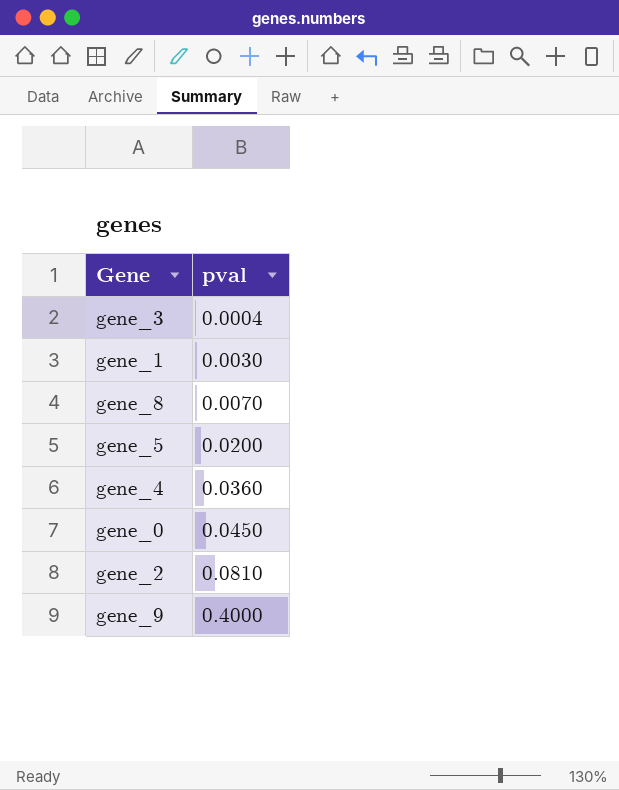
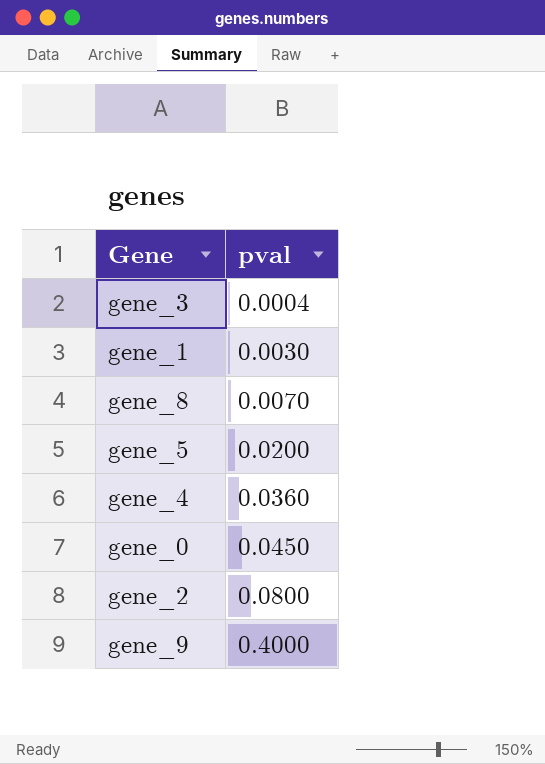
gene_2 | pval: 0.0810 -> 0.0800

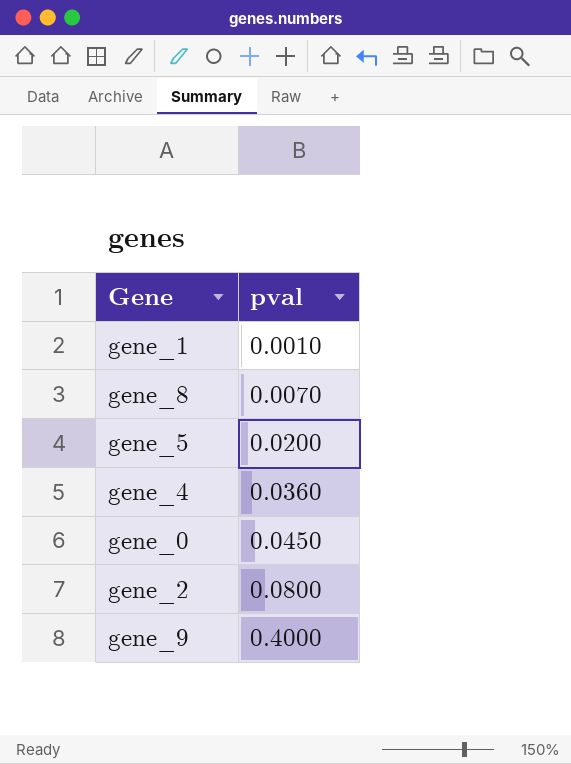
row gene_3: 0.0004 -> none
gene_1 | pval: 0.0030 -> 0.0010

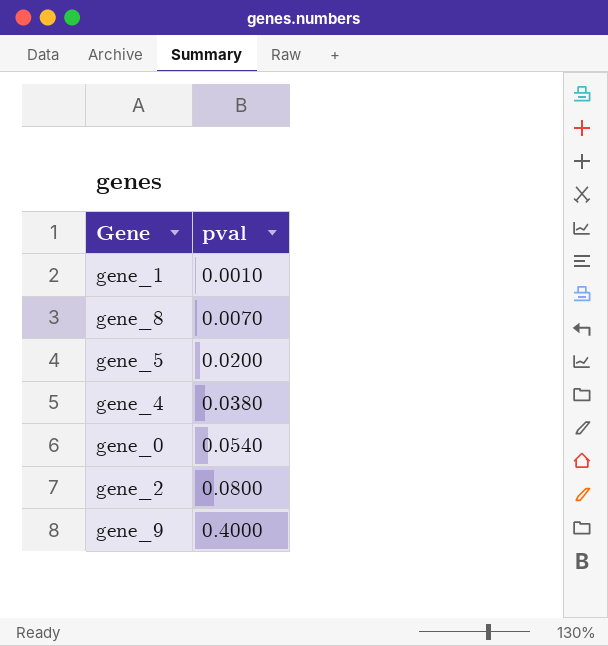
gene_4 | pval: 0.0360 -> 0.0380
gene_0 | pval: 0.0450 -> 0.0540

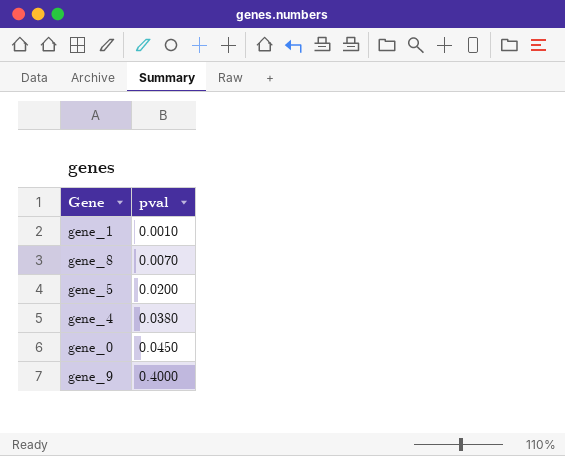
row gene_2: 0.0800 -> none
gene_0 | pval: 0.0540 -> 0.0450

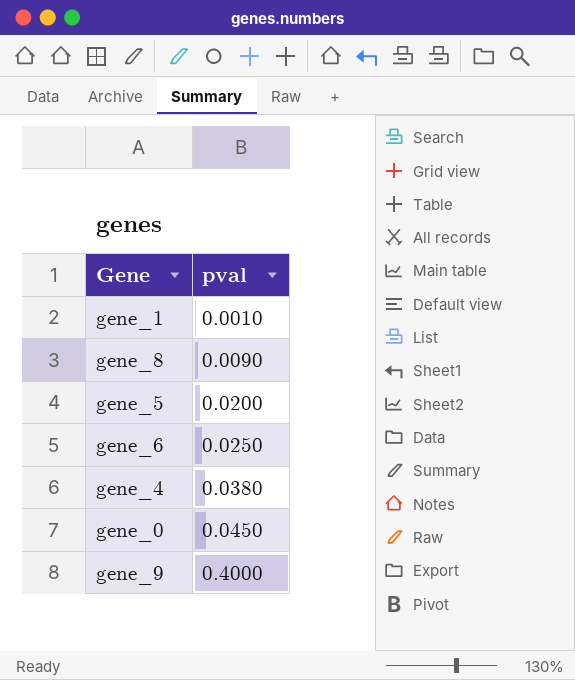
gene_8 | pval: 0.0070 -> 0.0090
row gene_6: none -> 0.0250

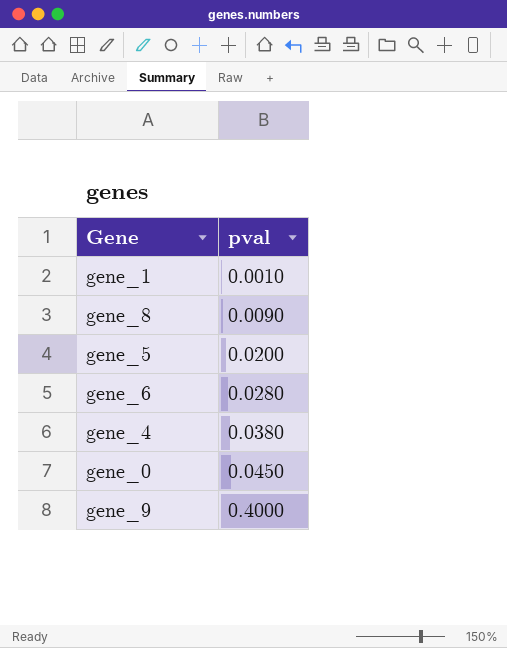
gene_6 | pval: 0.0250 -> 0.0280

